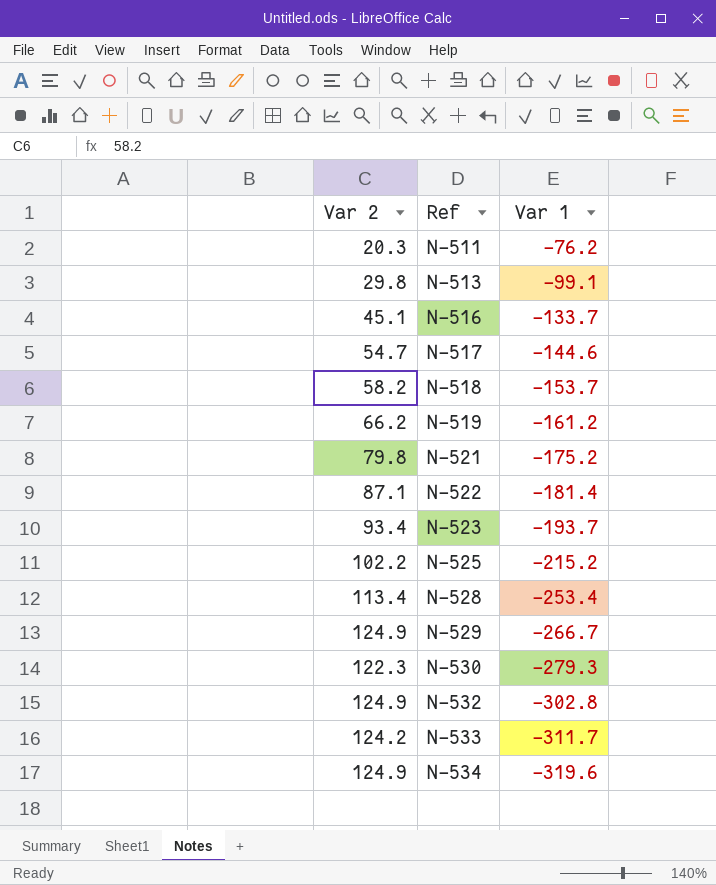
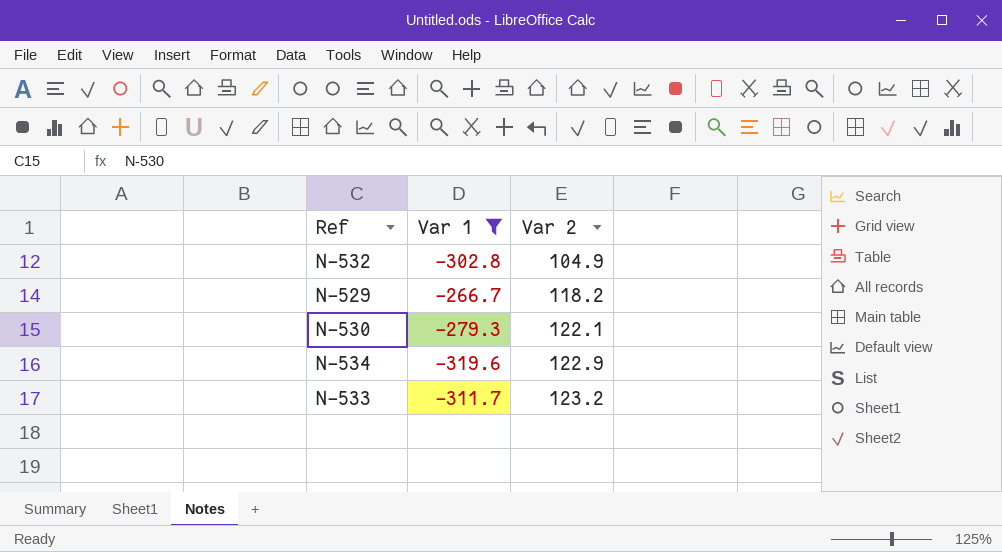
filter: none -> Var 1 <= -266.7
row order: Ref ascending -> Var 2 ascending
column Var 2 | position: 1 -> 3
N-532 | Var 2: 124.9 -> 104.9
N-529 | Var 2: 124.9 -> 118.2
N-530 | Var 2: 122.3 -> 122.1
N-534 | Var 2: 124.9 -> 122.9
N-533 | Var 2: 124.2 -> 123.2

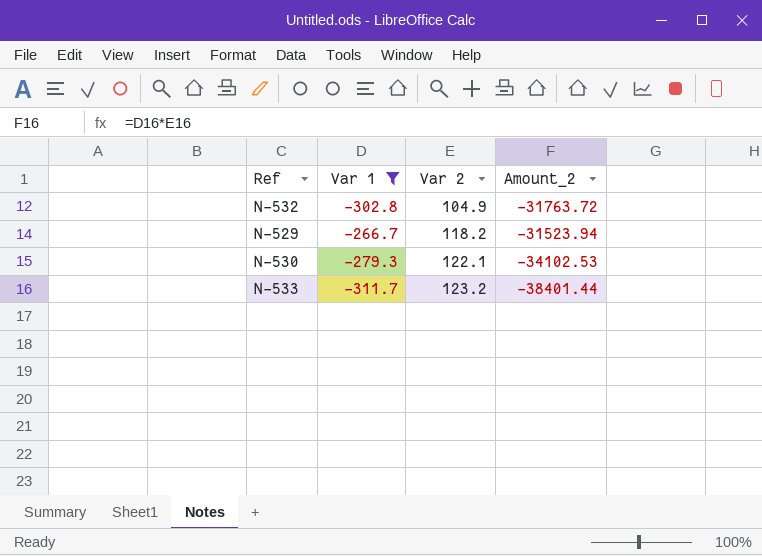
column Amount_2 | formula: none -> [Var 1] * [Var 2]
row N-534: -319.6 | 122.9 -> none

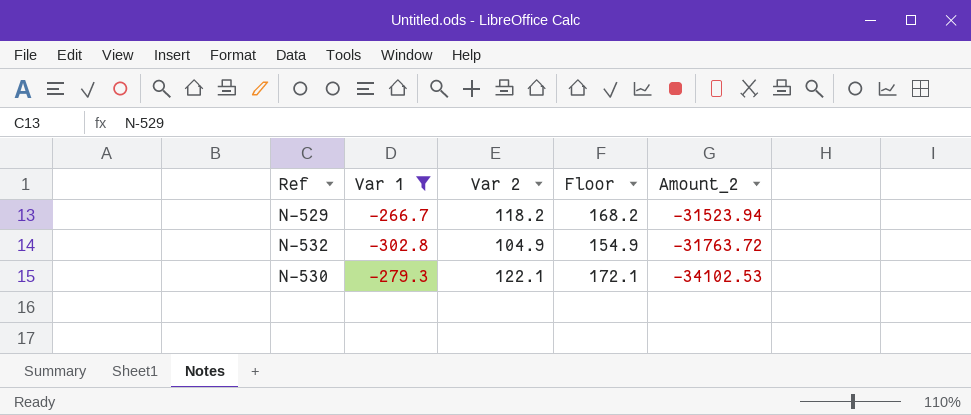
row order: Var 2 ascending -> Amount_2 descending
column Floor | formula: none -> [Var 2] + 50
row N-533: -311.7 | 123.2 | -38401.44 -> none

